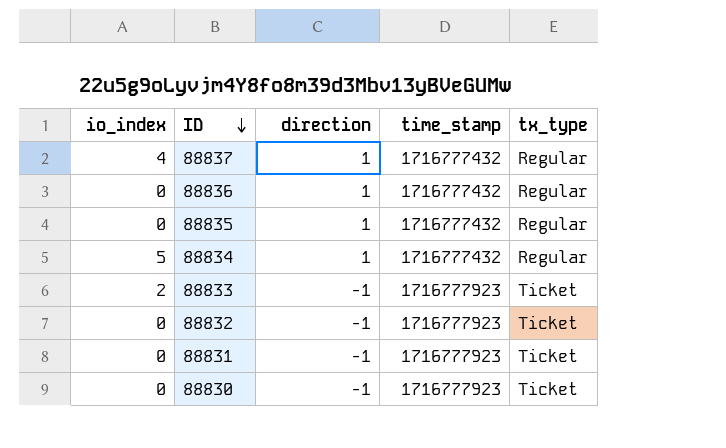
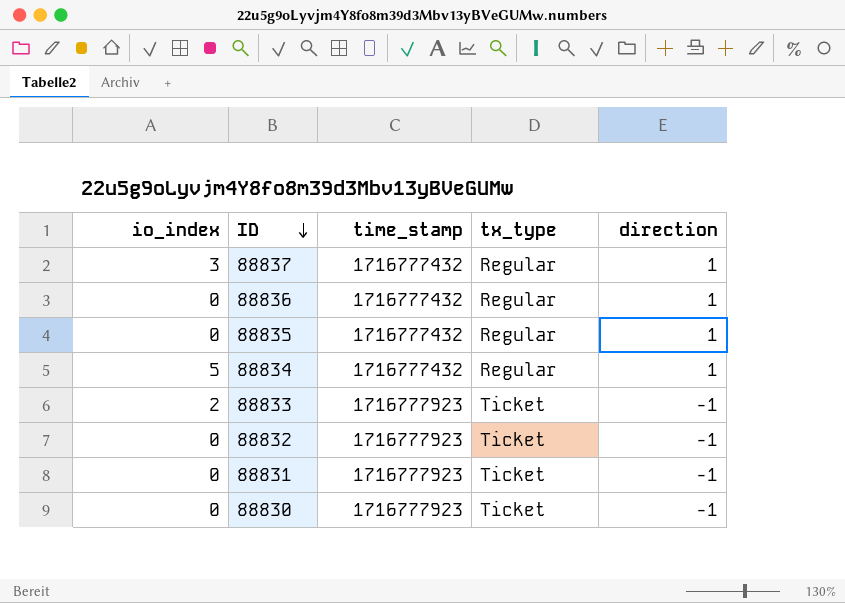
column direction | position: 3 -> 5
88837 | io_index: 4 -> 3

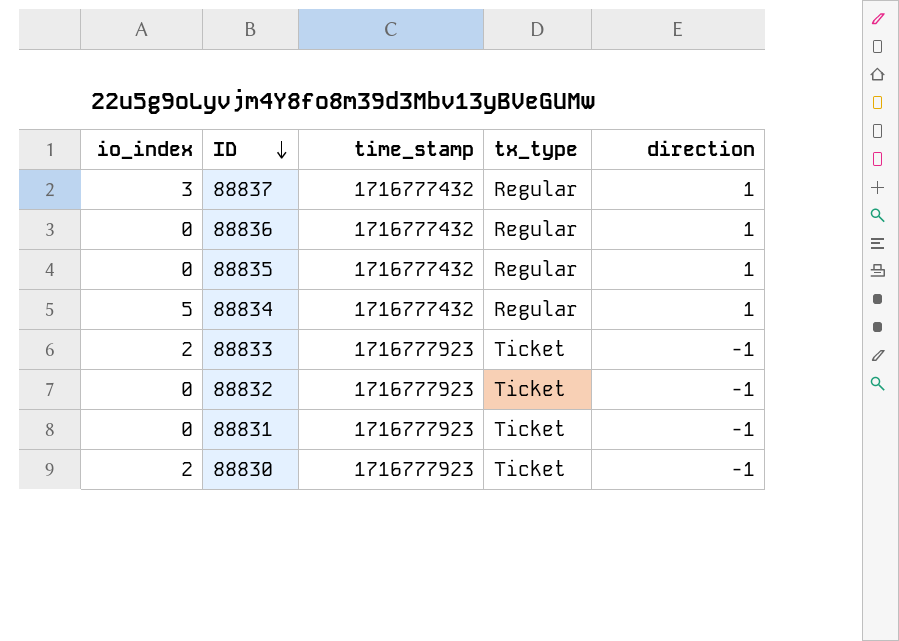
88830 | io_index: 0 -> 2

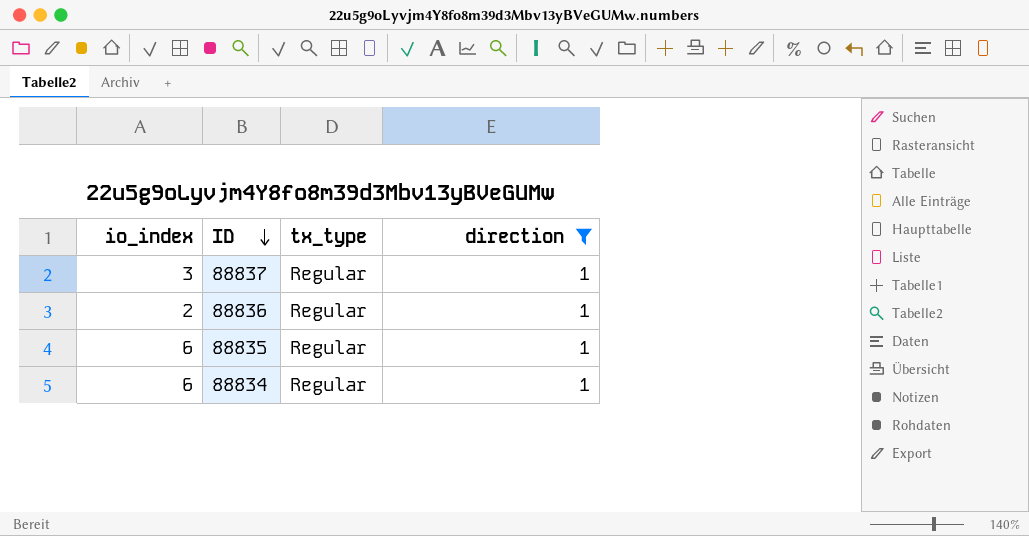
filter: none -> direction = 1
column time_stamp | position: 3 -> none
88836 | io_index: 0 -> 2
88835 | io_index: 0 -> 6
88834 | io_index: 5 -> 6

